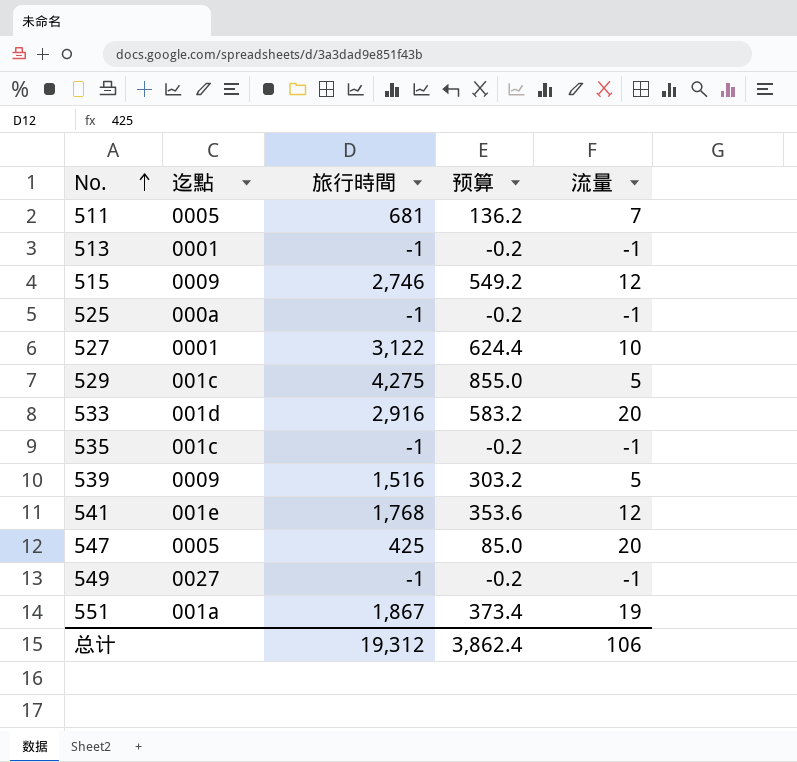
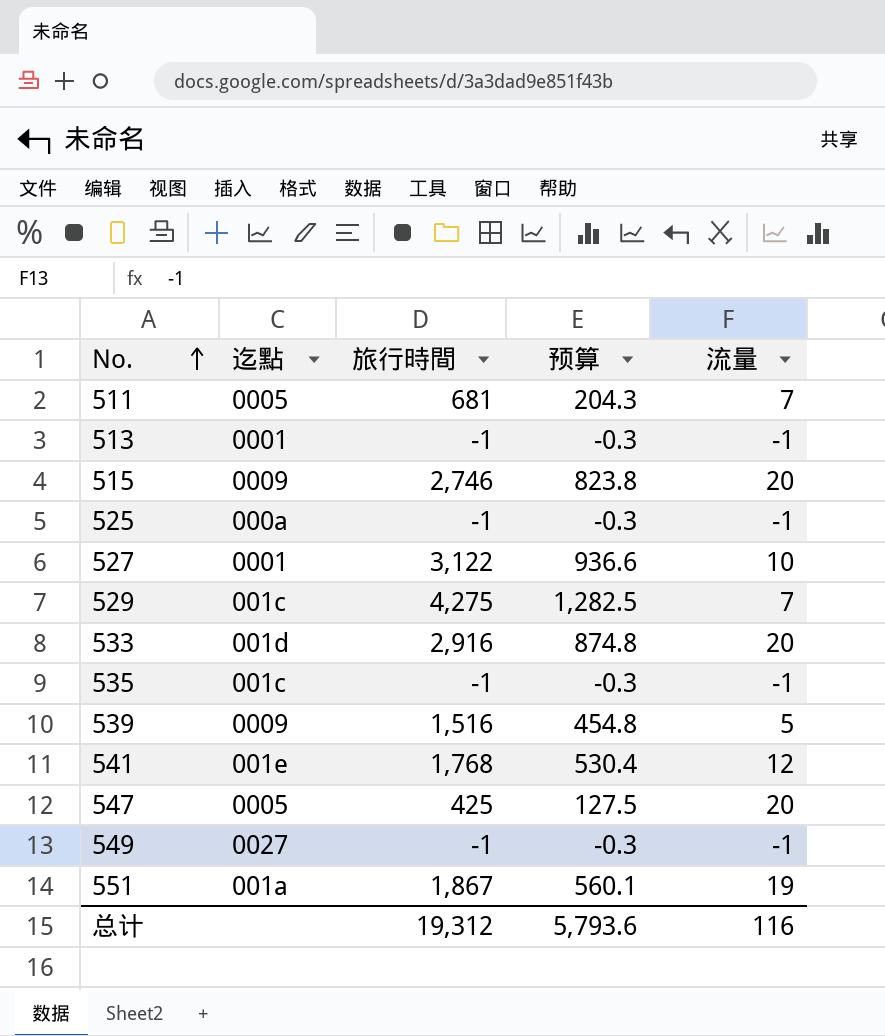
column 预算 | formula: [旅行時間] * 0.2 -> [旅行時間] * 0.3
515 | 流量: 12 -> 20
529 | 流量: 5 -> 7
总计 | 预算: 3,862.4 -> 5,793.6
总计 | 流量: 106 -> 116

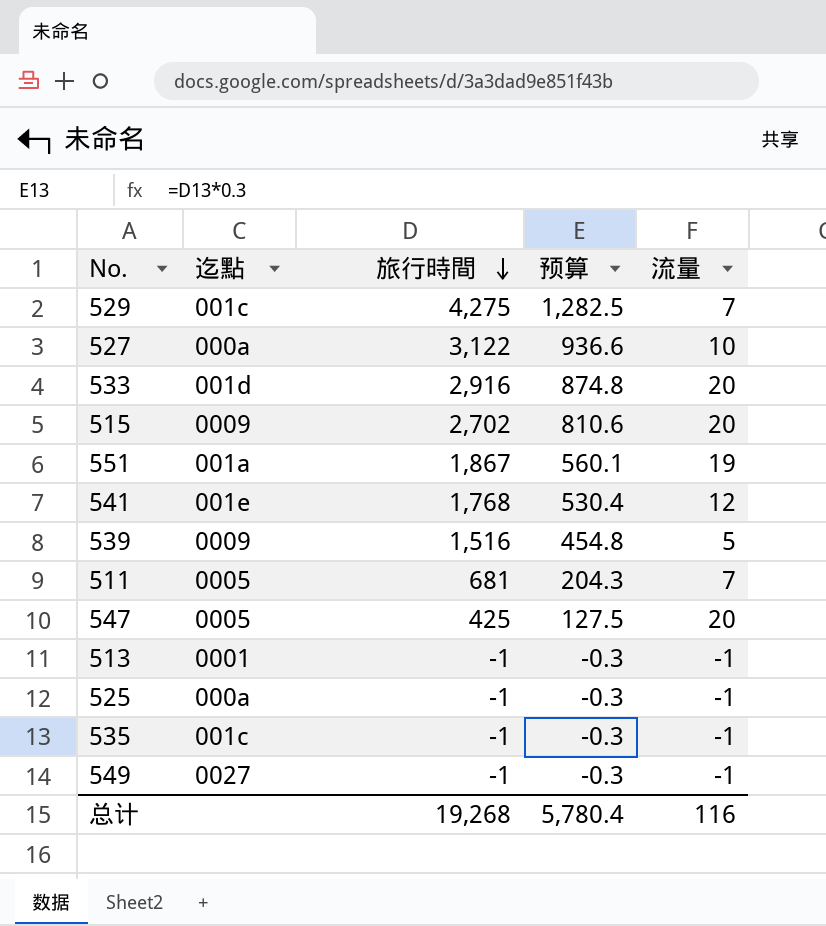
row order: No. ascending -> 旅行時間 descending
527 | 迄點: 0001 -> 000a
515 | 旅行時間: 2,746 -> 2,702
515 | 预算: 823.8 -> 810.6
总计 | 旅行時間: 19,312 -> 19,268
总计 | 预算: 5,793.6 -> 5,780.4

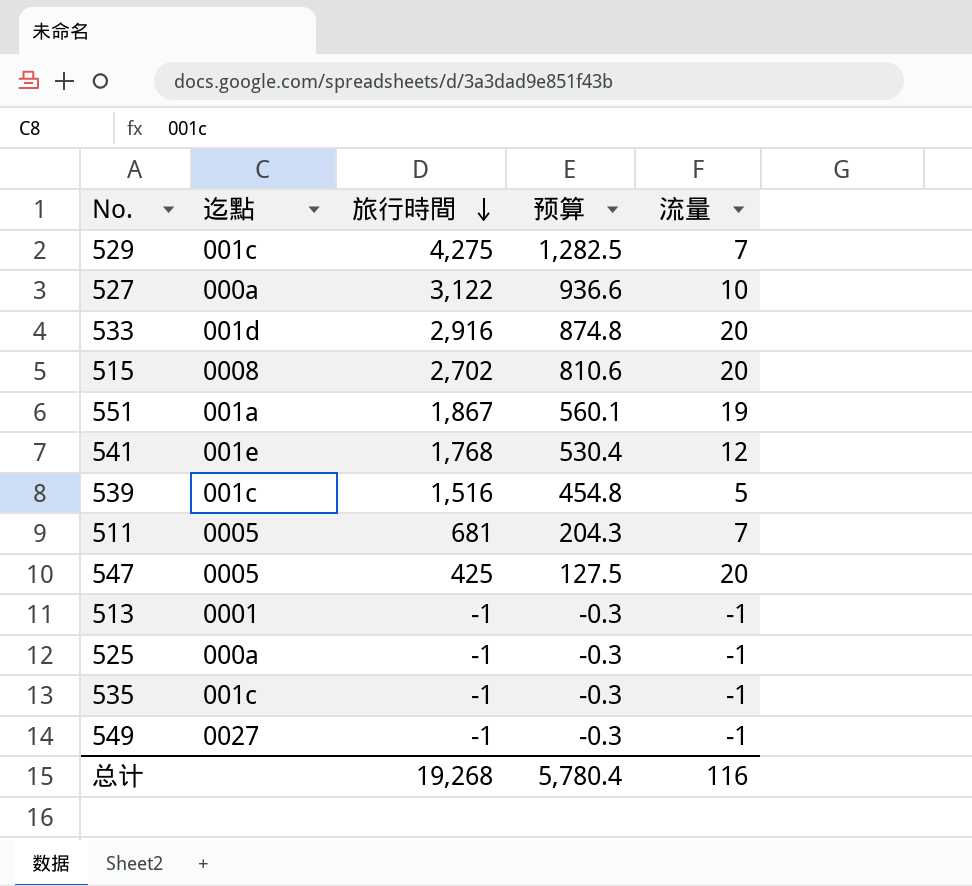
515 | 迄點: 0009 -> 0008
539 | 迄點: 0009 -> 001c

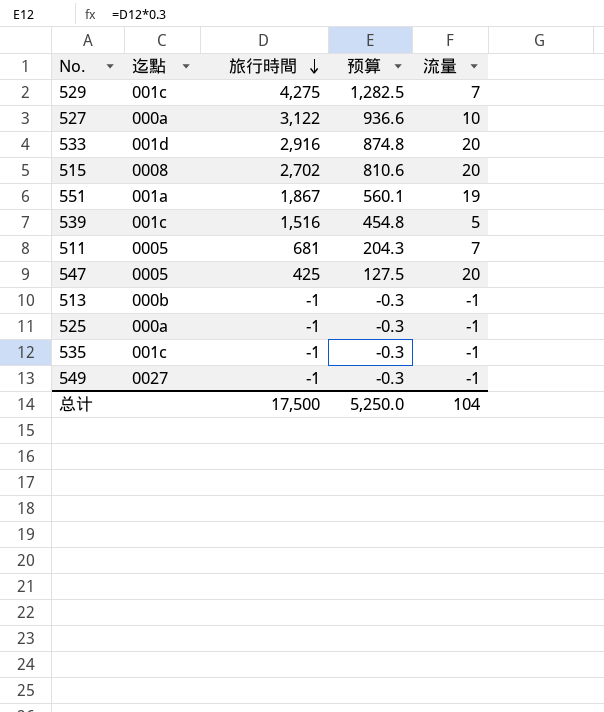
row 541: 001e | 1,768 | 530.4 | 12 -> none
513 | 迄點: 0001 -> 000b
总计 | 旅行時間: 19,268 -> 17,500
总计 | 预算: 5,780.4 -> 5,250.0
总计 | 流量: 116 -> 104

